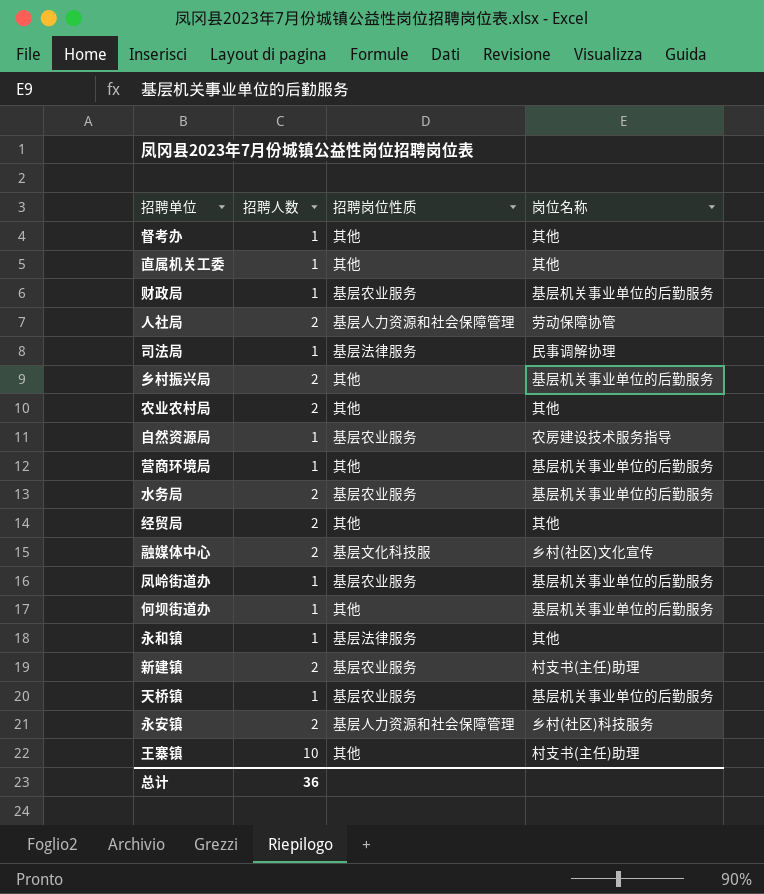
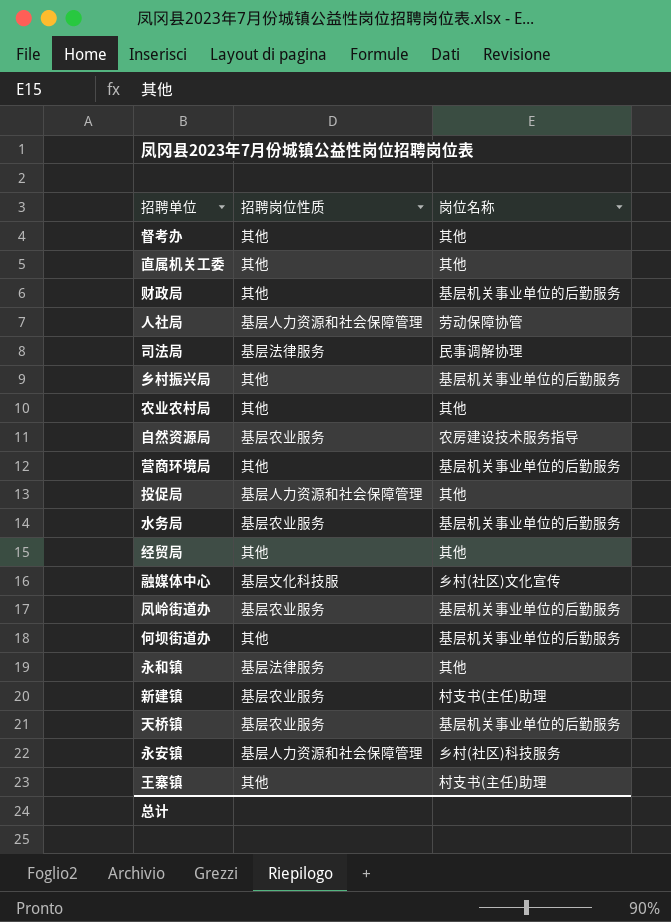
column 招聘人数 | position: 2 -> none
财政局 | 招聘岗位性质: 基层农业服务 -> 其他
row 投促局: none -> 基层人力资源和社会保障管理 | 其他

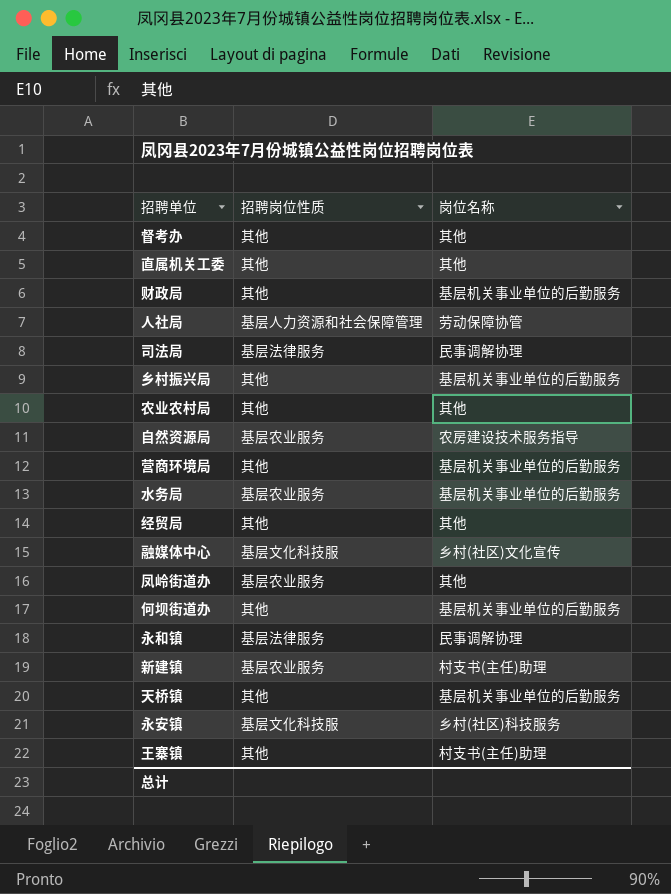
row 投促局: 基层人力资源和社会保障管理 | 其他 -> none
凤岭街道办 | 岗位名称: 基层机关事业单位的后勤服务 -> 其他
永和镇 | 岗位名称: 其他 -> 民事调解协理
天桥镇 | 招聘岗位性质: 基层农业服务 -> 其他
永安镇 | 招聘岗位性质: 基层人力资源和社会保障管理 -> 基层文化科技服

